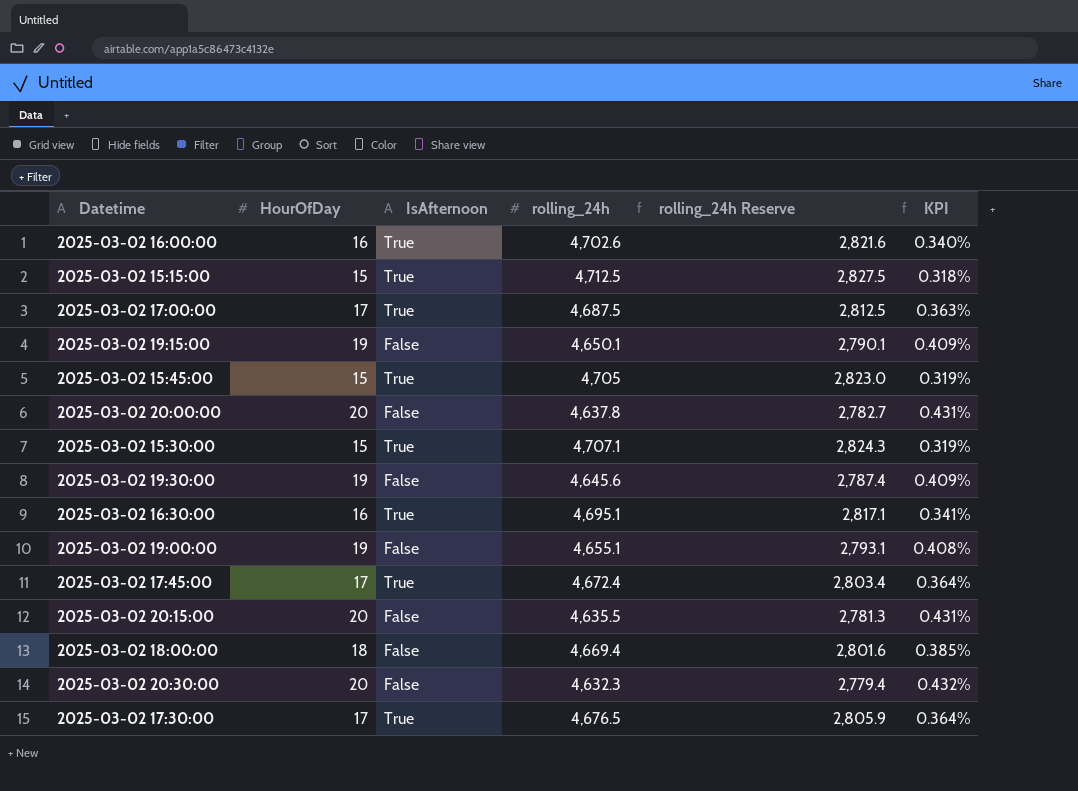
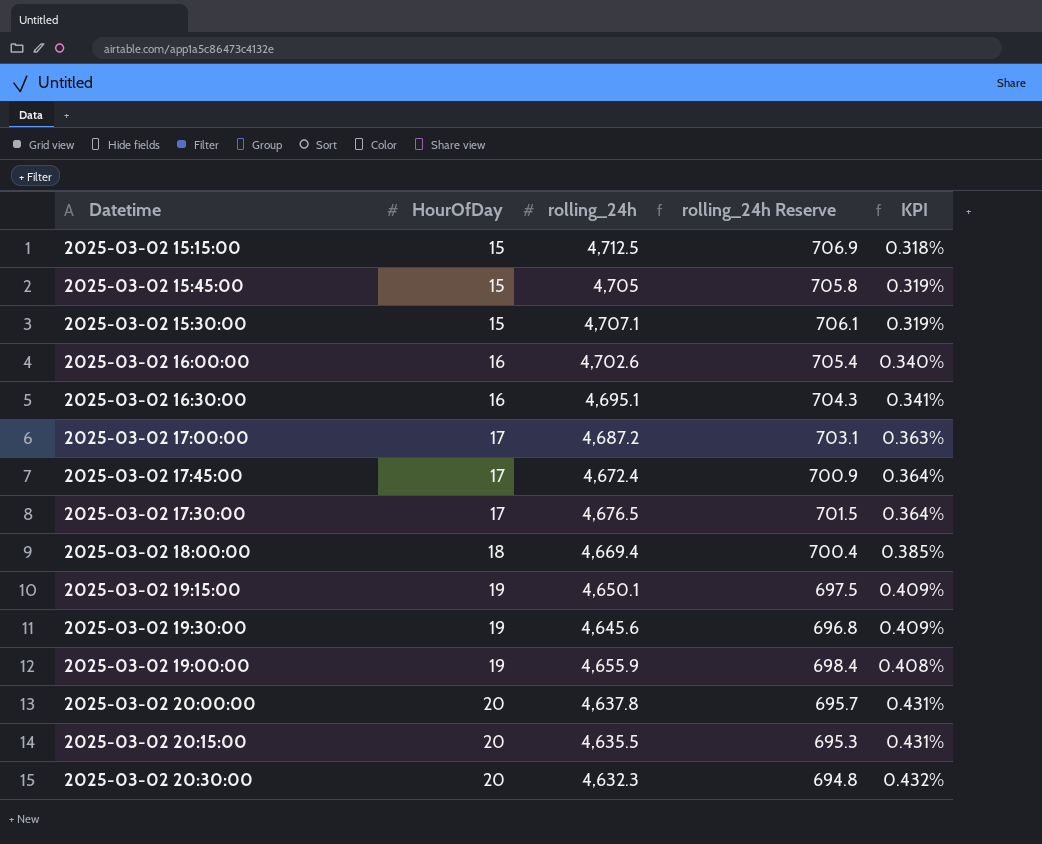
row order: none -> HourOfDay ascending
column IsAfternoon | position: 3 -> none
column rolling_24h Reserve | formula: [rolling_24h] * 0.6 -> [rolling_24h] * 0.15
2025-03-02 17:00:00 | rolling_24h: 4,687.5 -> 4,687.2
2025-03-02 19:00:00 | rolling_24h: 4,655.1 -> 4,655.9

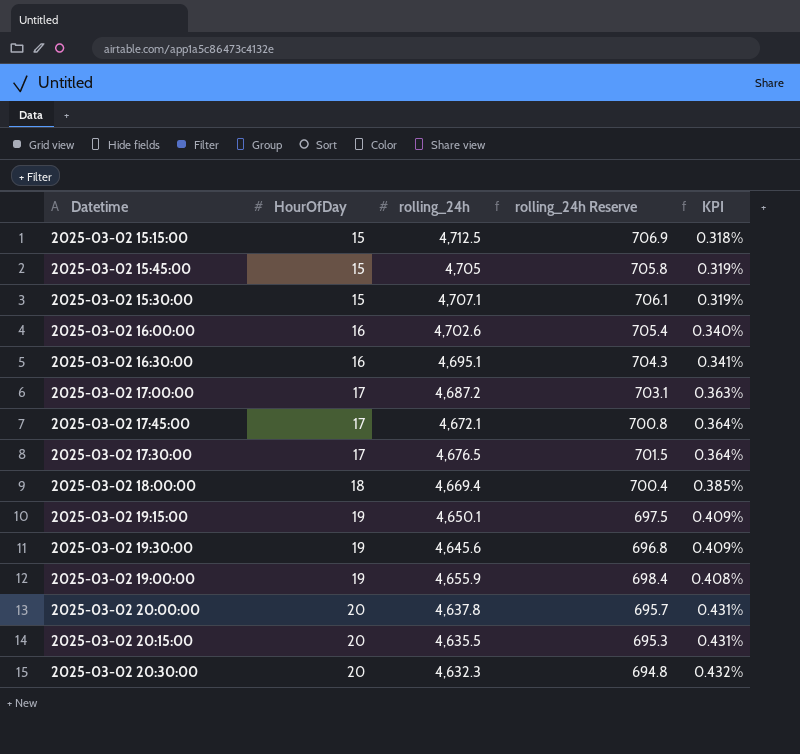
2025-03-02 17:45:00 | rolling_24h: 4,672.4 -> 4,672.1
2025-03-02 17:45:00 | rolling_24h Reserve: 700.9 -> 700.8

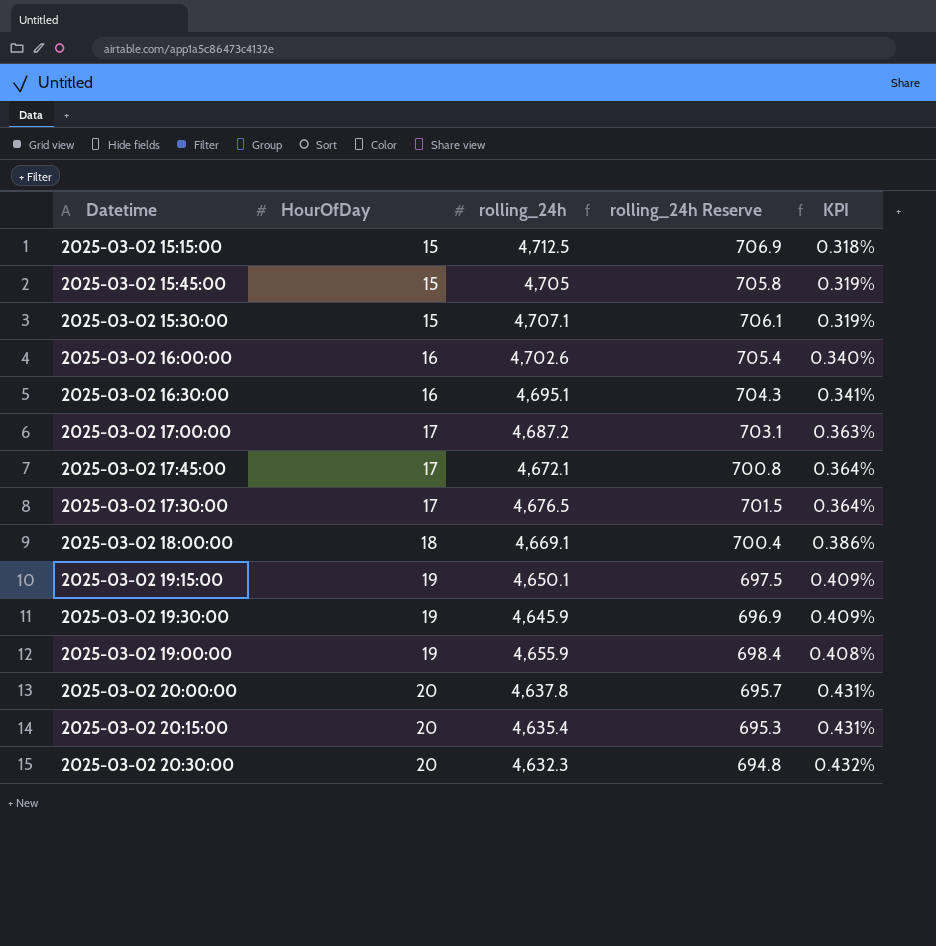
2025-03-02 18:00:00 | rolling_24h: 4,669.4 -> 4,669.1
2025-03-02 18:00:00 | KPI: 0.385% -> 0.386%
2025-03-02 19:30:00 | rolling_24h: 4,645.6 -> 4,645.9
2025-03-02 19:30:00 | rolling_24h Reserve: 696.8 -> 696.9
2025-03-02 20:15:00 | rolling_24h: 4,635.5 -> 4,635.4

